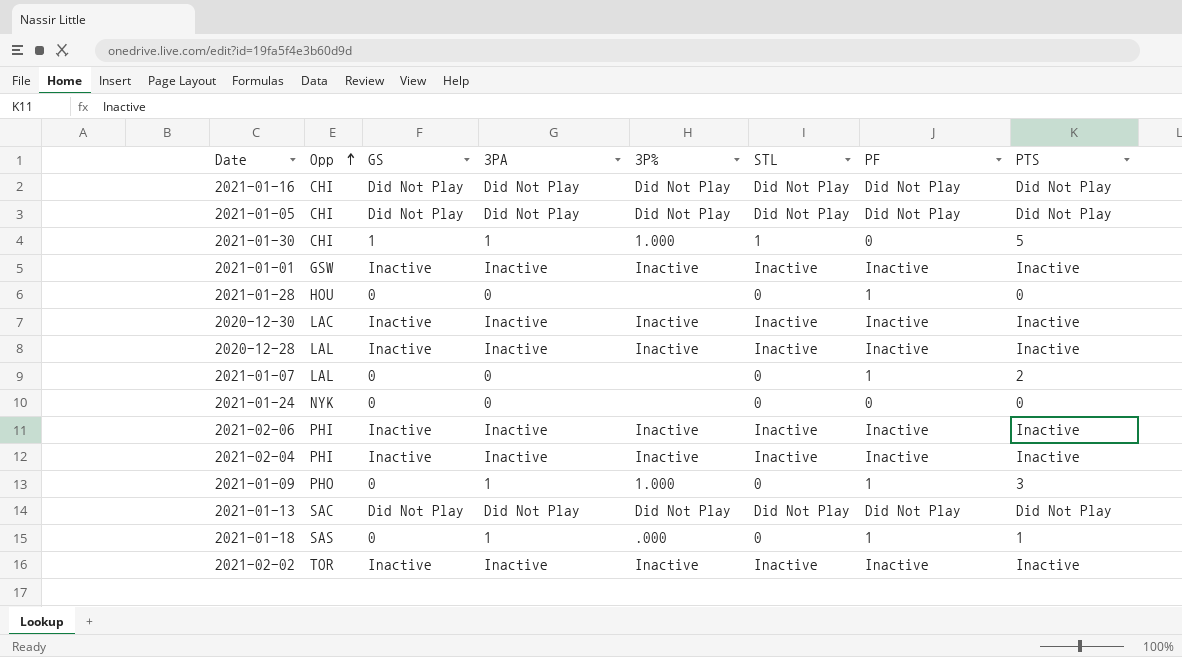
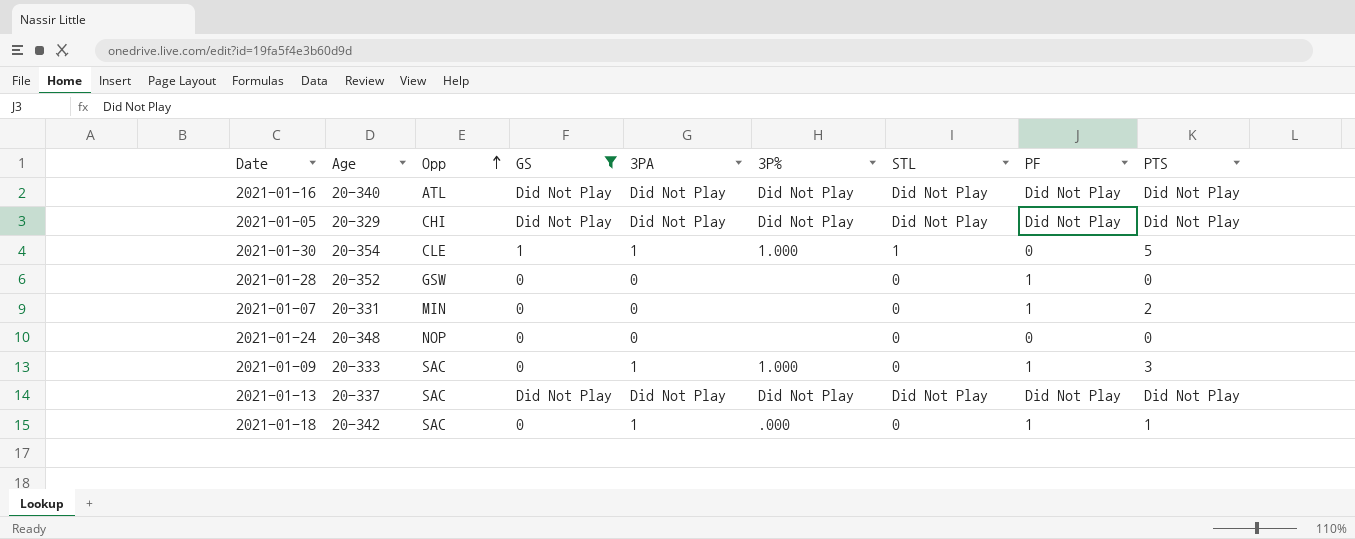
filter: none -> GS != Inactive
column Age | position: none -> 2
2021-01-16 | Opp: CHI -> ATL
2021-01-30 | Opp: CHI -> CLE
2021-01-28 | Opp: HOU -> GSW
2021-01-07 | Opp: LAL -> MIN
2021-01-24 | Opp: NYK -> NOP
2021-01-09 | Opp: PHO -> SAC
2021-01-18 | Opp: SAS -> SAC

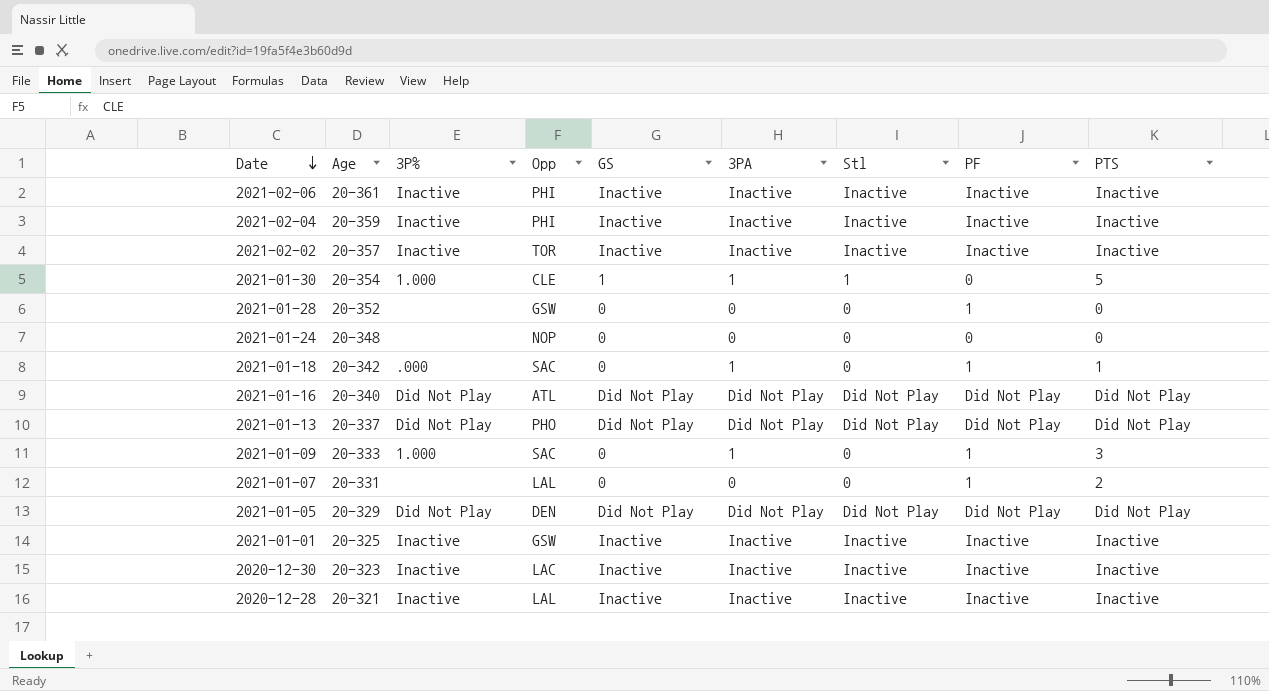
filter: GS != Inactive -> none
row order: Opp ascending -> Date descending
column 3P% | position: 6 -> 3
column name: STL -> Stl
2021-01-13 | Opp: SAC -> PHO
2021-01-07 | Opp: MIN -> LAL
2021-01-05 | Opp: CHI -> DEN

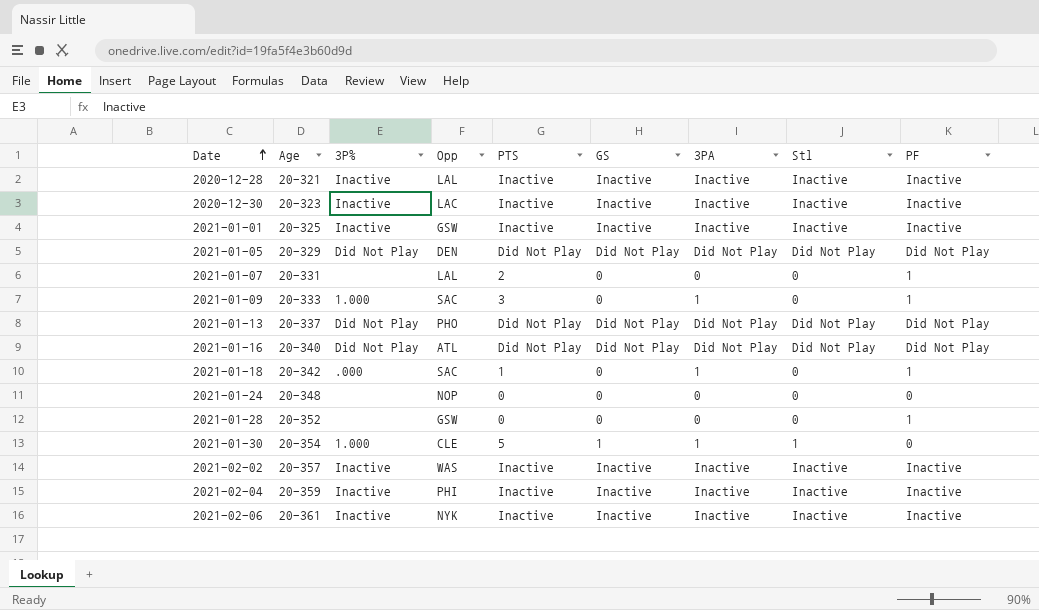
row order: Date descending -> Date ascending
column PTS | position: 9 -> 5
2021-02-02 | Opp: TOR -> WAS
2021-02-06 | Opp: PHI -> NYK

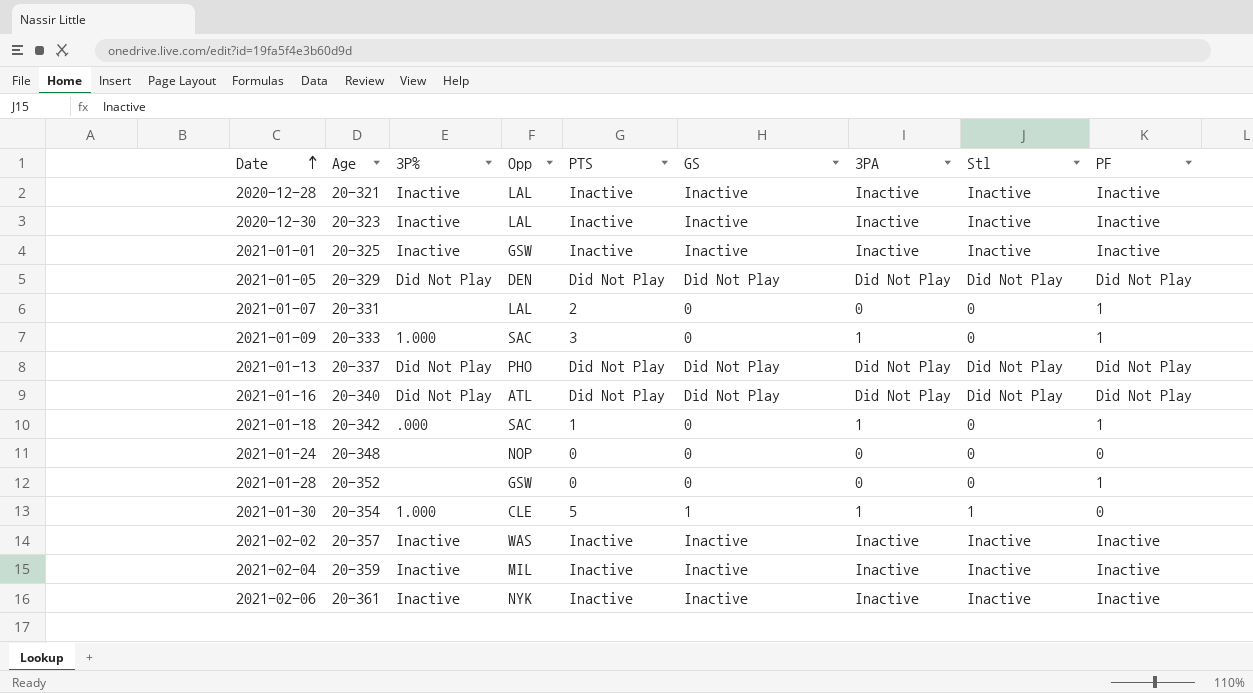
2020-12-30 | Opp: LAC -> LAL
2021-02-04 | Opp: PHI -> MIL

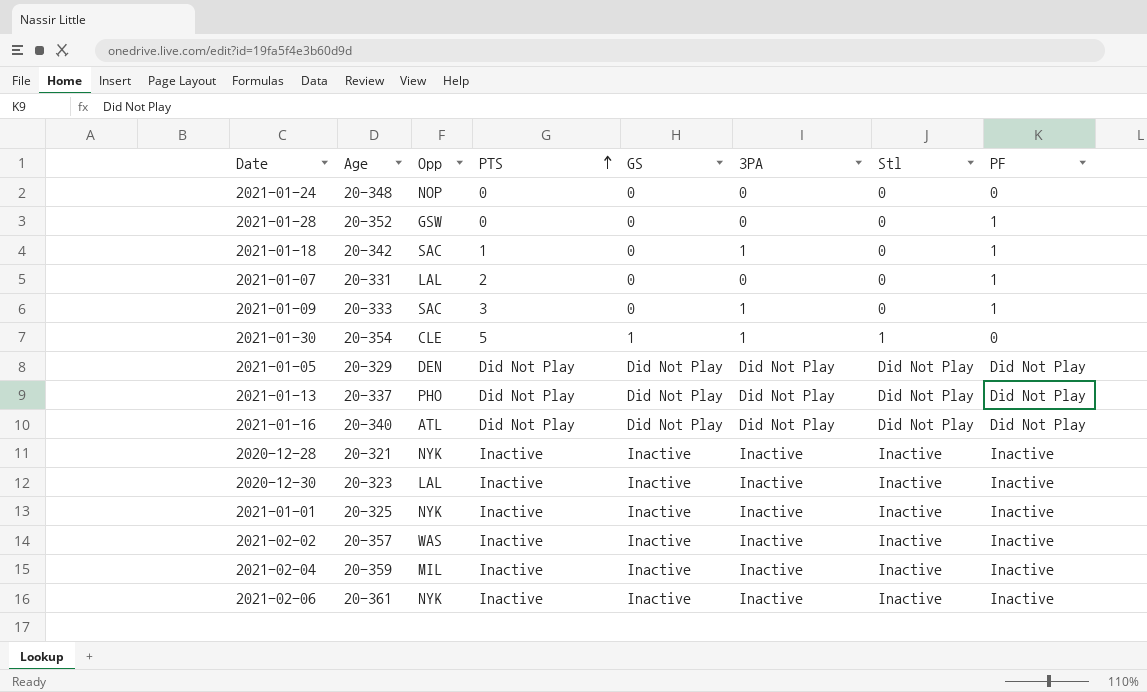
row order: Date ascending -> PTS ascending
column 3P% | position: 3 -> none
2020-12-28 | Opp: LAL -> NYK
2021-01-01 | Opp: GSW -> NYK

